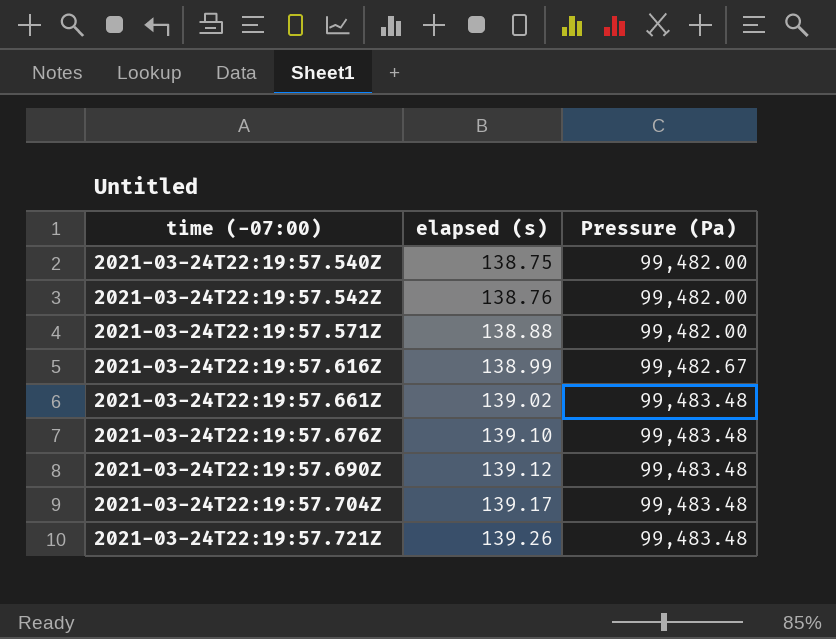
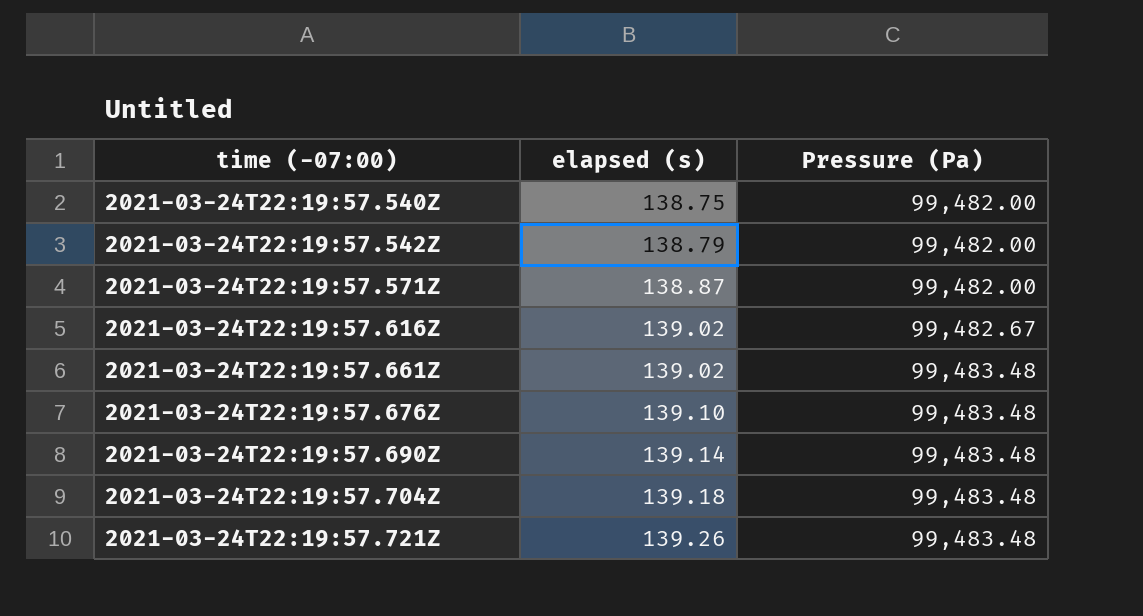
2021-03-24T22:19:57.542Z | elapsed (s): 138.76 -> 138.79
2021-03-24T22:19:57.571Z | elapsed (s): 138.88 -> 138.87
2021-03-24T22:19:57.616Z | elapsed (s): 138.99 -> 139.02
2021-03-24T22:19:57.690Z | elapsed (s): 139.12 -> 139.14
2021-03-24T22:19:57.704Z | elapsed (s): 139.17 -> 139.18

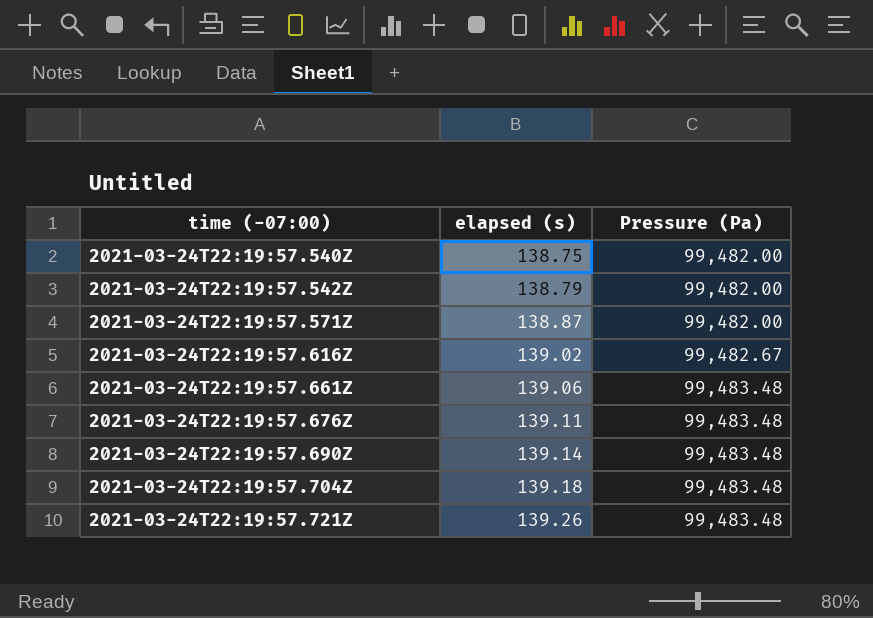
2021-03-24T22:19:57.661Z | elapsed (s): 139.02 -> 139.06
2021-03-24T22:19:57.676Z | elapsed (s): 139.10 -> 139.11

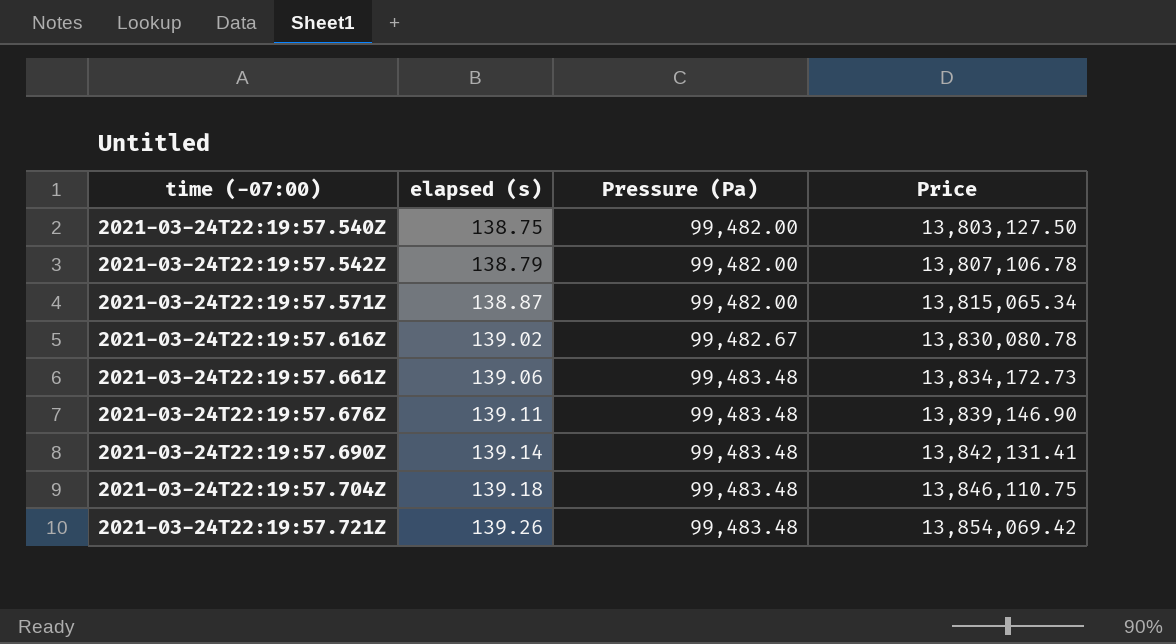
column Price | formula: none -> [elapsed (s)] * [Pressure (Pa)]

